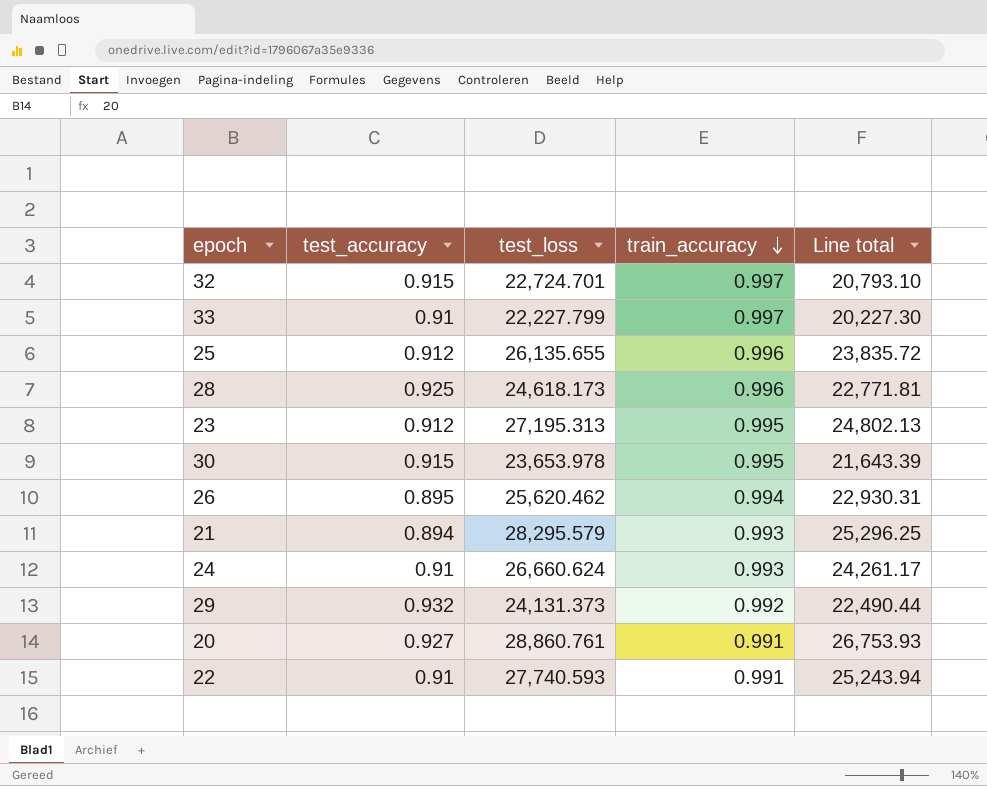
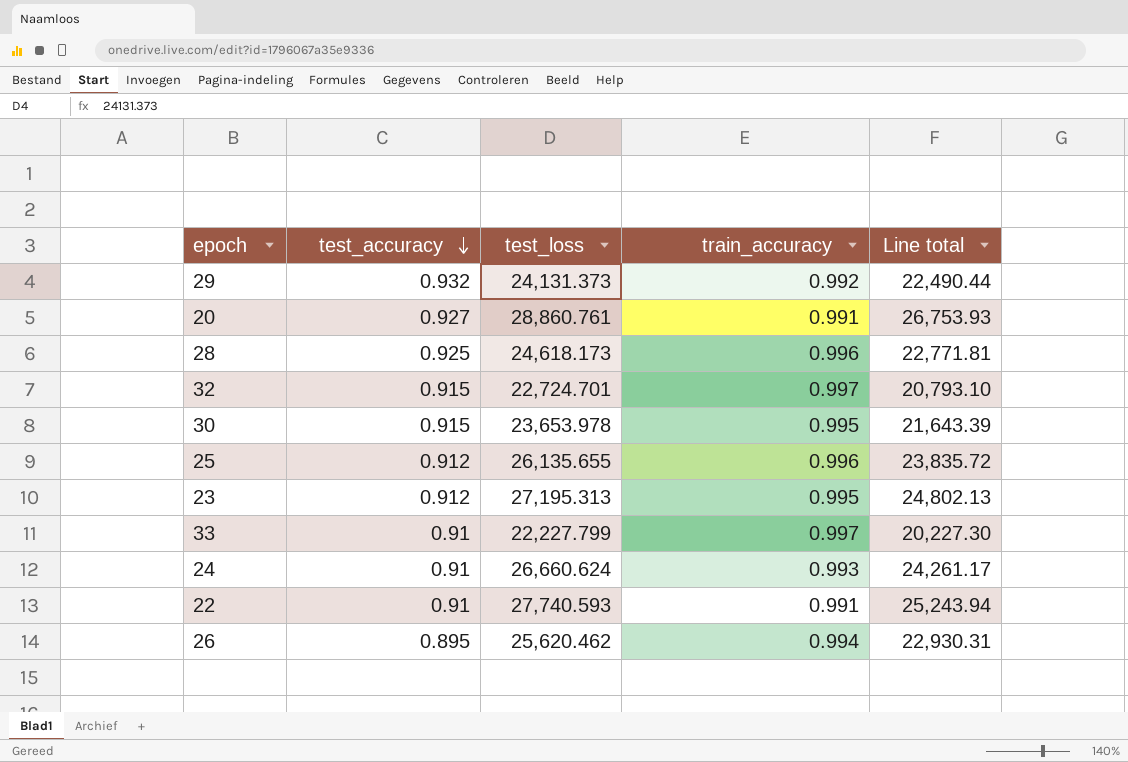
row order: train_accuracy descending -> test_accuracy descending
row 21: 0.894 | 28,295.579 | 0.993 | 25,296.25 -> none

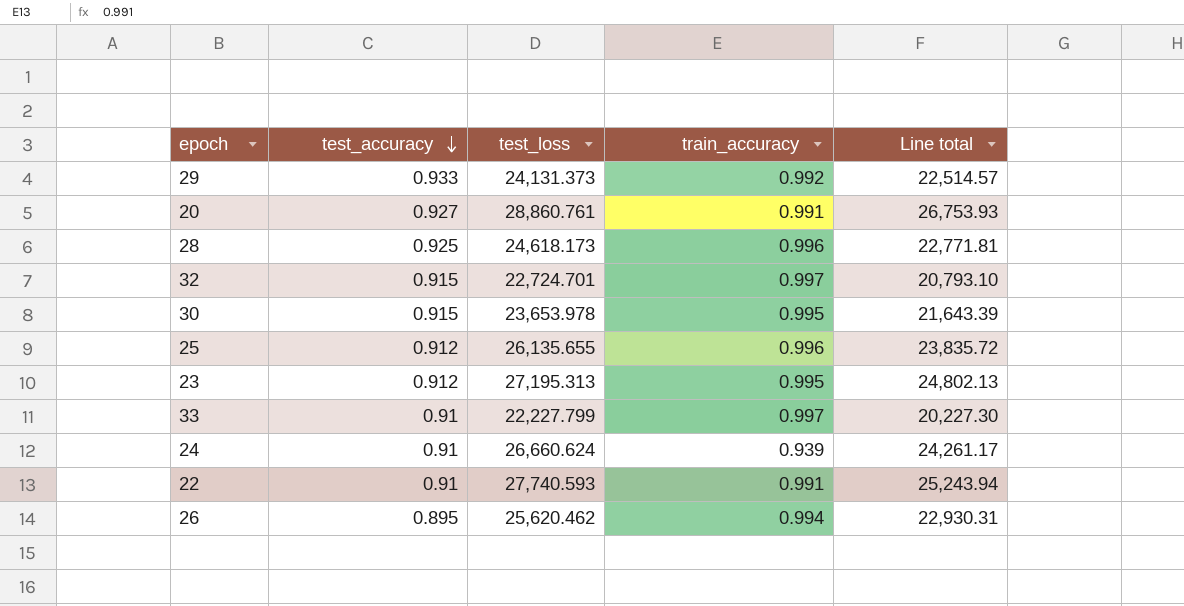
29 | test_accuracy: 0.932 -> 0.933
29 | Line total: 22,490.44 -> 22,514.57
24 | train_accuracy: 0.993 -> 0.939

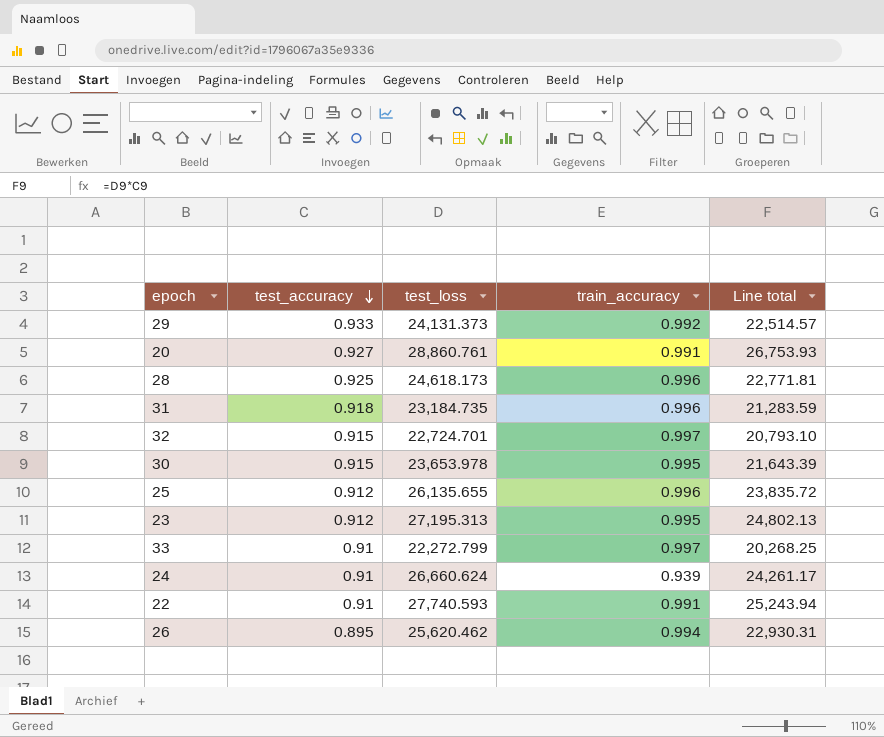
row 31: none -> 0.918 | 23,184.735 | 0.996 | 21,283.59
33 | test_loss: 22,227.799 -> 22,272.799
33 | Line total: 20,227.30 -> 20,268.25

